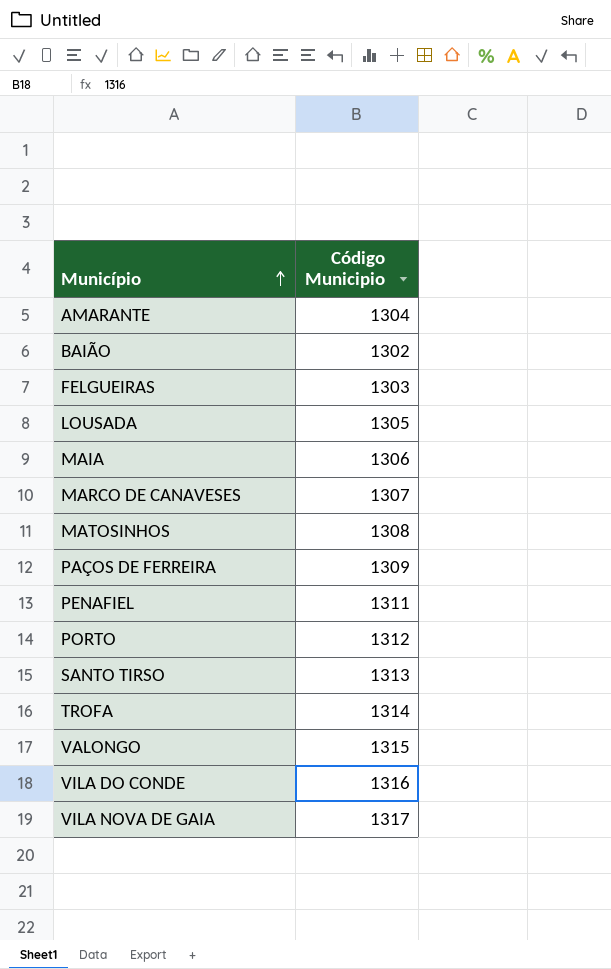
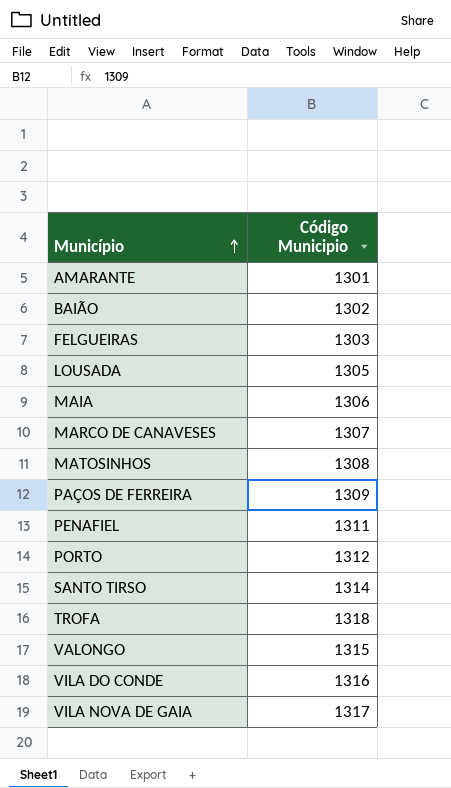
AMARANTE | Código Municipio: 1304 -> 1301
SANTO TIRSO | Código Municipio: 1313 -> 1314
TROFA | Código Municipio: 1314 -> 1318

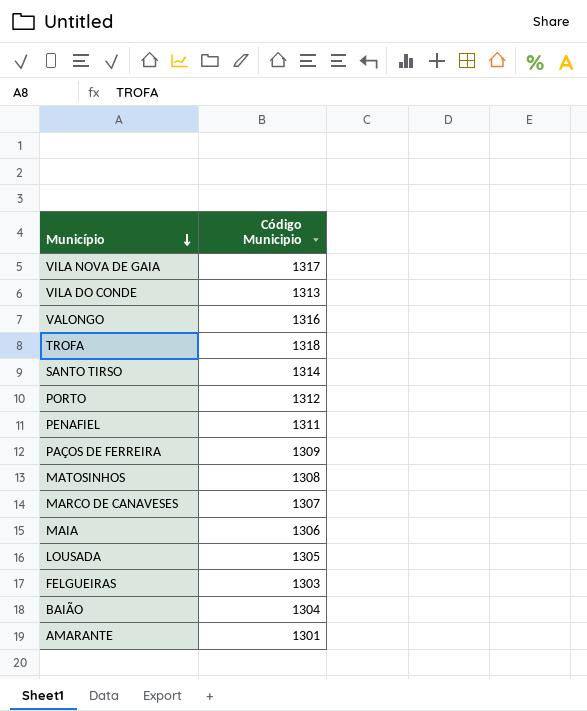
row order: Município ascending -> Município descending
VILA DO CONDE | Código Municipio: 1316 -> 1313
VALONGO | Código Municipio: 1315 -> 1316
BAIÃO | Código Municipio: 1302 -> 1304

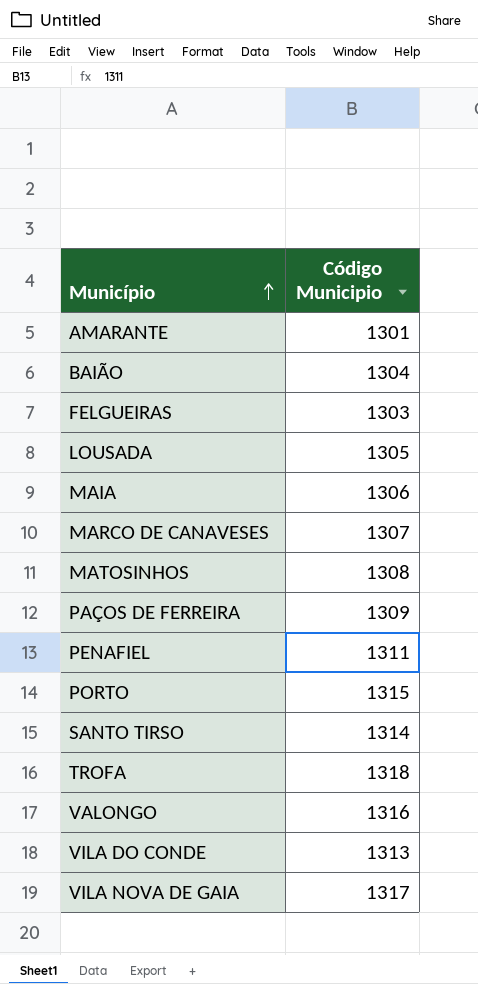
row order: Município descending -> Município ascending
PORTO | Código Municipio: 1312 -> 1315

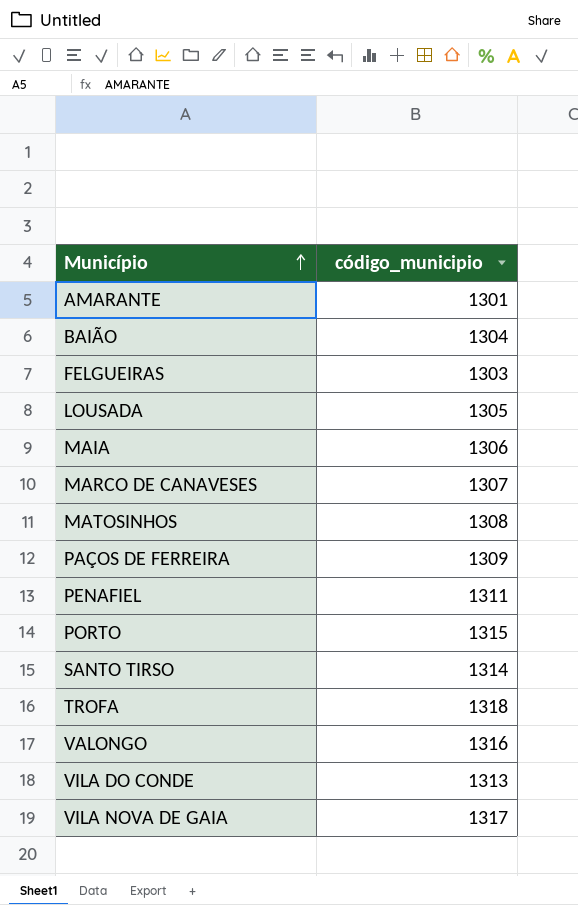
column name: Código Municipio -> código_municipio

